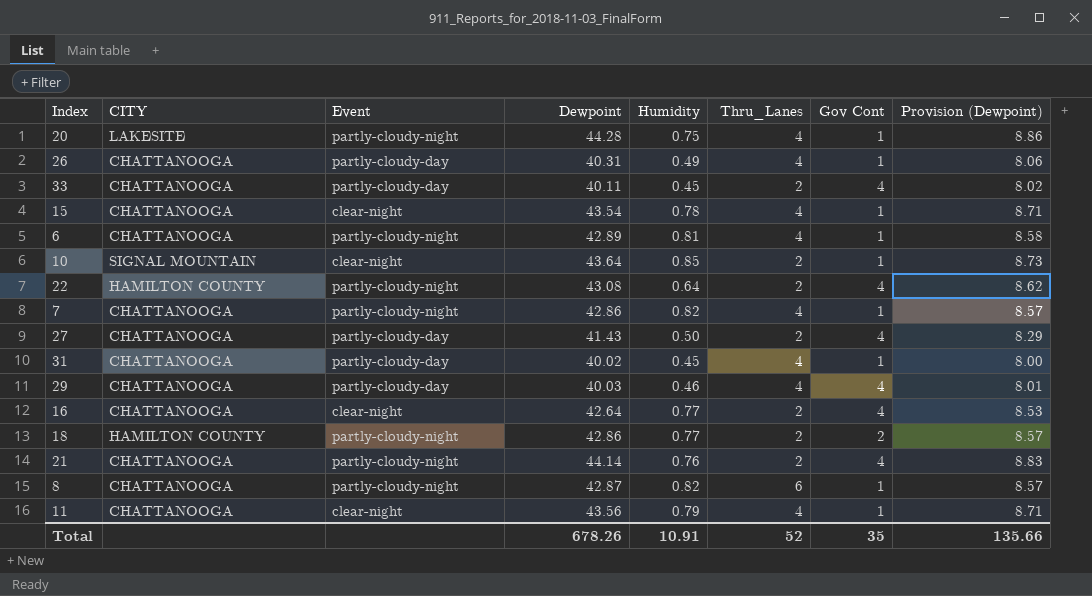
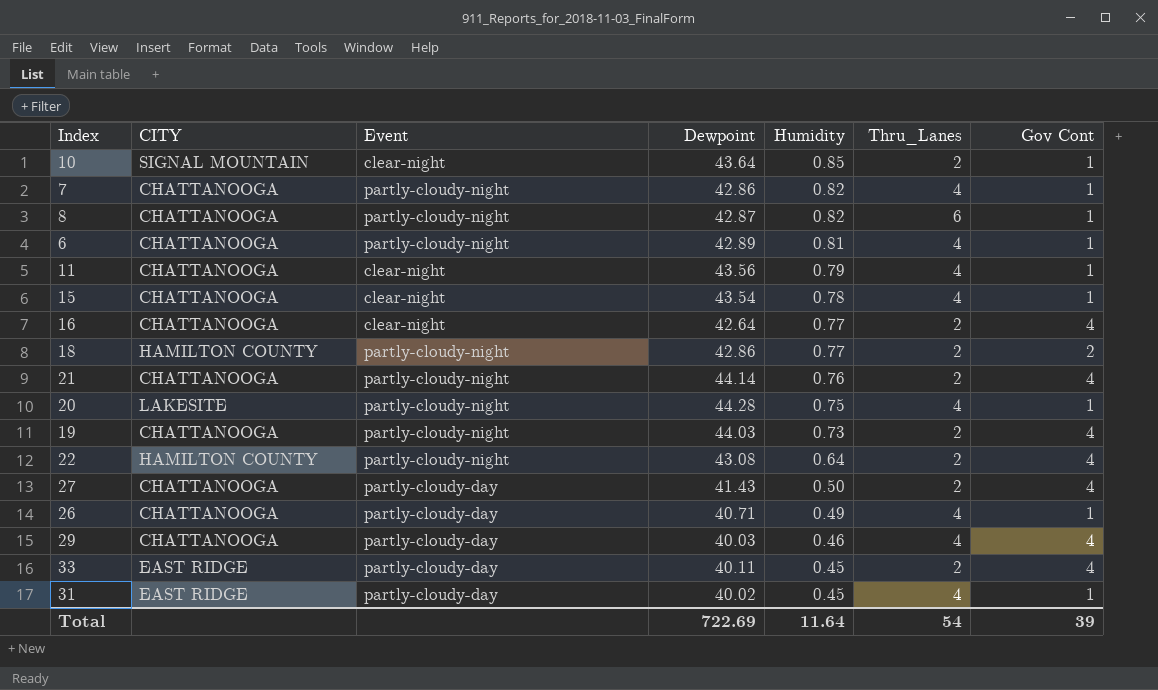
row order: none -> Humidity descending
column Provision (Dewpoint) | formula: [Dewpoint] * 0.2 -> none
row 19: none -> CHATTANOOGA | partly-cloudy-night | 44.03 | 0.73 | 2 | 4
26 | Dewpoint: 40.31 -> 40.71
33 | CITY: CHATTANOOGA -> EAST RIDGE
31 | CITY: CHATTANOOGA -> EAST RIDGE
Total | Dewpoint: 678.26 -> 722.69
Total | Humidity: 10.91 -> 11.64
Total | Thru_Lanes: 52 -> 54
Total | Gov Cont: 35 -> 39

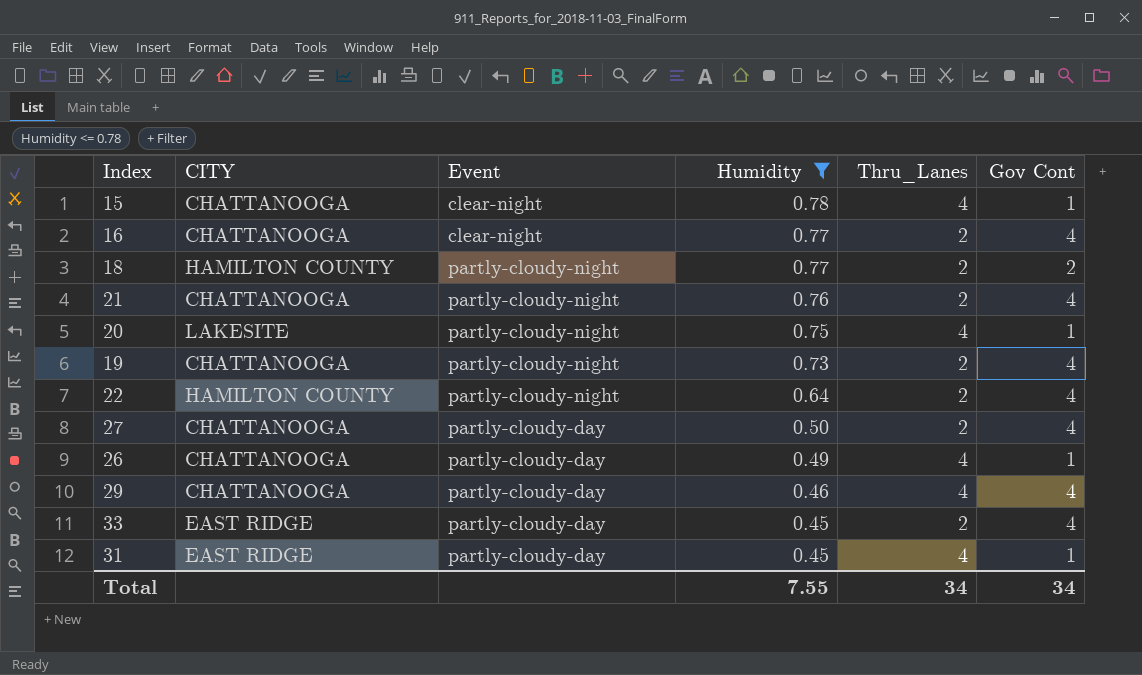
filter: none -> Humidity <= 0.78
column Dewpoint | position: 4 -> none
Total | Humidity: 11.64 -> 7.55
Total | Thru_Lanes: 54 -> 34
Total | Gov Cont: 39 -> 34

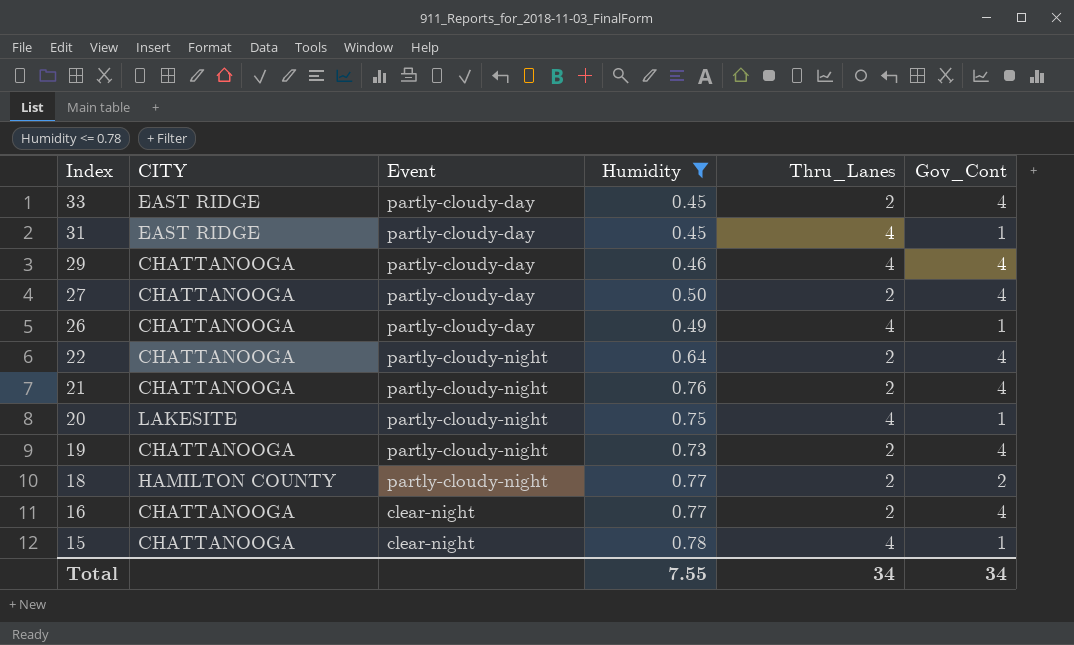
row order: Humidity descending -> Index descending
column name: Gov Cont -> Gov_Cont
22 | CITY: HAMILTON COUNTY -> CHATTANOOGA

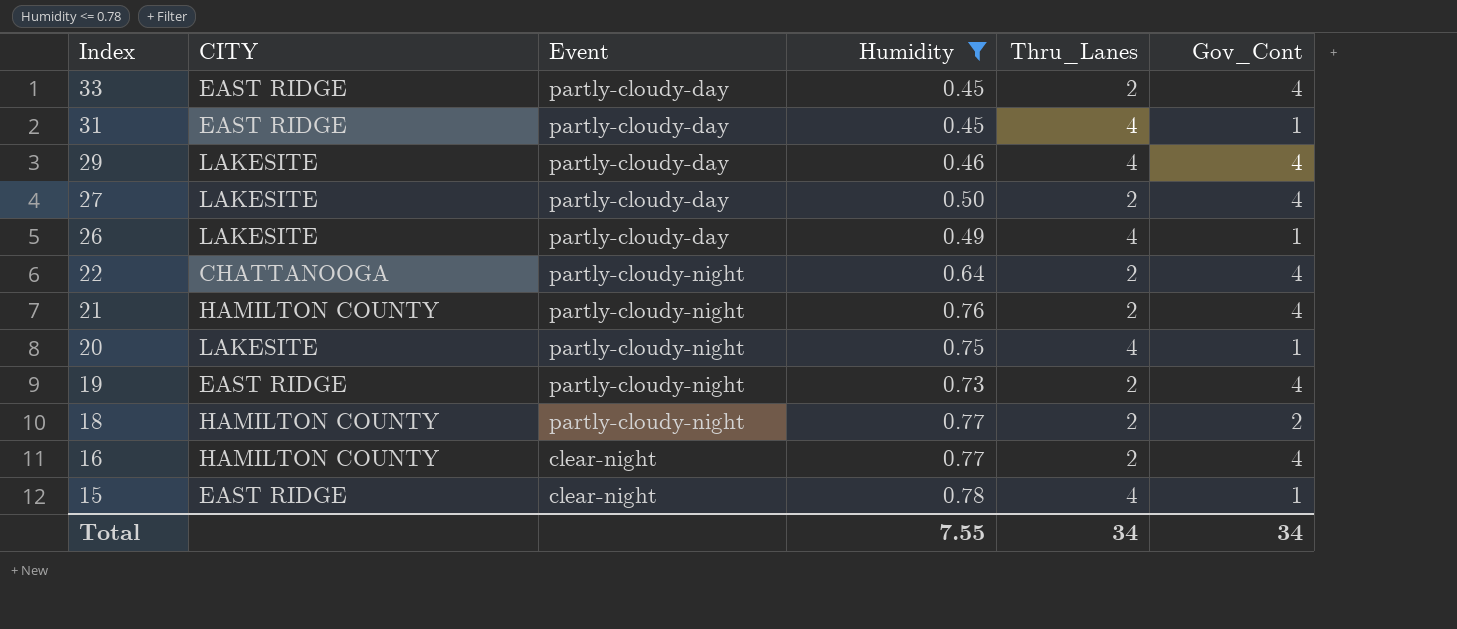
29 | CITY: CHATTANOOGA -> LAKESITE
27 | CITY: CHATTANOOGA -> LAKESITE
26 | CITY: CHATTANOOGA -> LAKESITE
21 | CITY: CHATTANOOGA -> HAMILTON COUNTY
19 | CITY: CHATTANOOGA -> EAST RIDGE
16 | CITY: CHATTANOOGA -> HAMILTON COUNTY
15 | CITY: CHATTANOOGA -> EAST RIDGE

